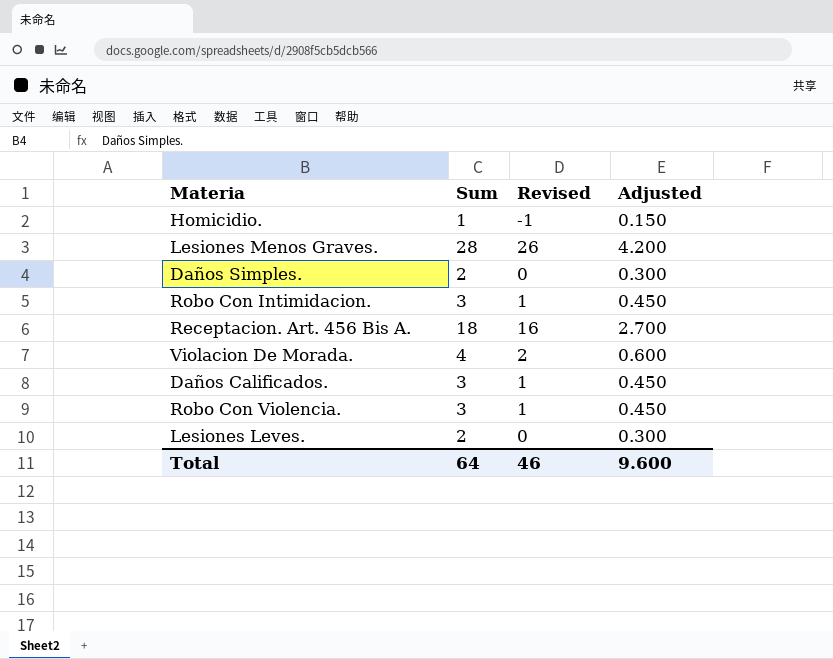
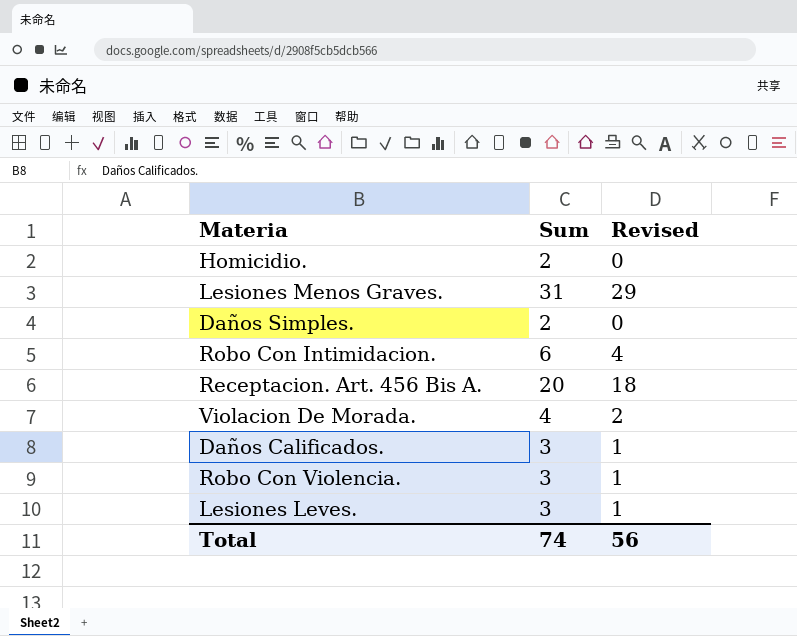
column Adjusted | formula: [Sum] * 0.15 -> none
Homicidio. | Sum: 1 -> 2
Homicidio. | Revised: -1 -> 0
Lesiones Menos Graves. | Sum: 28 -> 31
Lesiones Menos Graves. | Revised: 26 -> 29
Robo Con Intimidacion. | Sum: 3 -> 6
Robo Con Intimidacion. | Revised: 1 -> 4
Receptacion. Art. 456 Bis A. | Sum: 18 -> 20
Receptacion. Art. 456 Bis A. | Revised: 16 -> 18
Lesiones Leves. | Sum: 2 -> 3
Lesiones Leves. | Revised: 0 -> 1
Total | Sum: 64 -> 74
Total | Revised: 46 -> 56

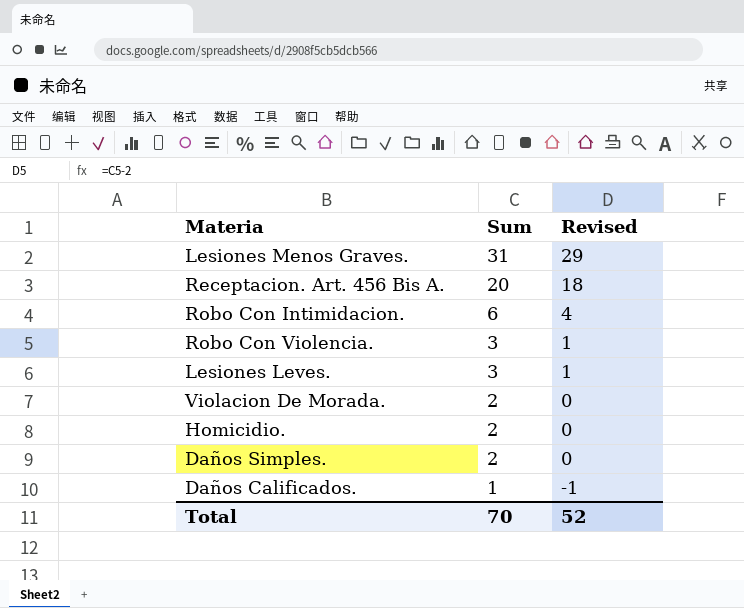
row order: none -> Sum descending
Violacion De Morada. | Sum: 4 -> 2
Violacion De Morada. | Revised: 2 -> 0
Daños Calificados. | Sum: 3 -> 1
Daños Calificados. | Revised: 1 -> -1
Total | Sum: 74 -> 70
Total | Revised: 56 -> 52

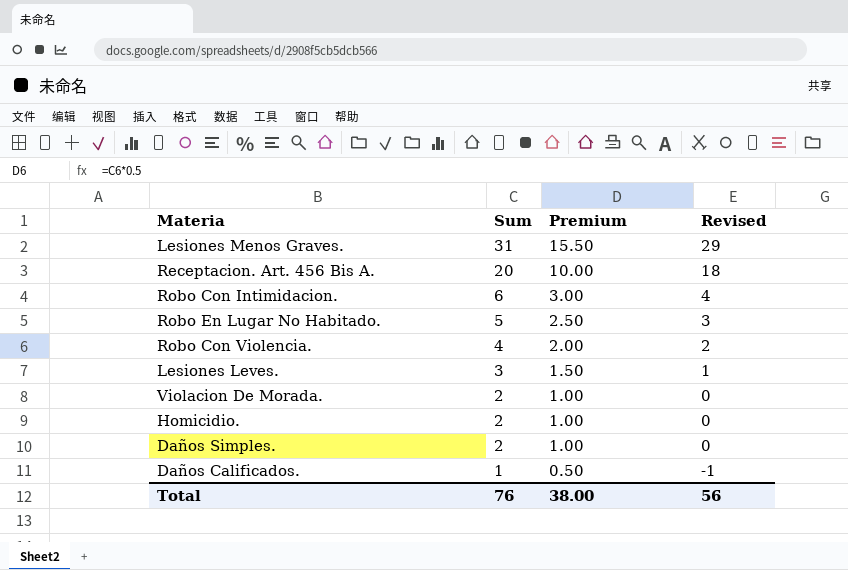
column Premium | formula: none -> [Sum] * 0.5
row Robo En Lugar No Habitado.: none -> 5 | 2.50 | 3
Robo Con Violencia. | Sum: 3 -> 4
Robo Con Violencia. | Revised: 1 -> 2
Total | Sum: 70 -> 76
Total | Revised: 52 -> 56

